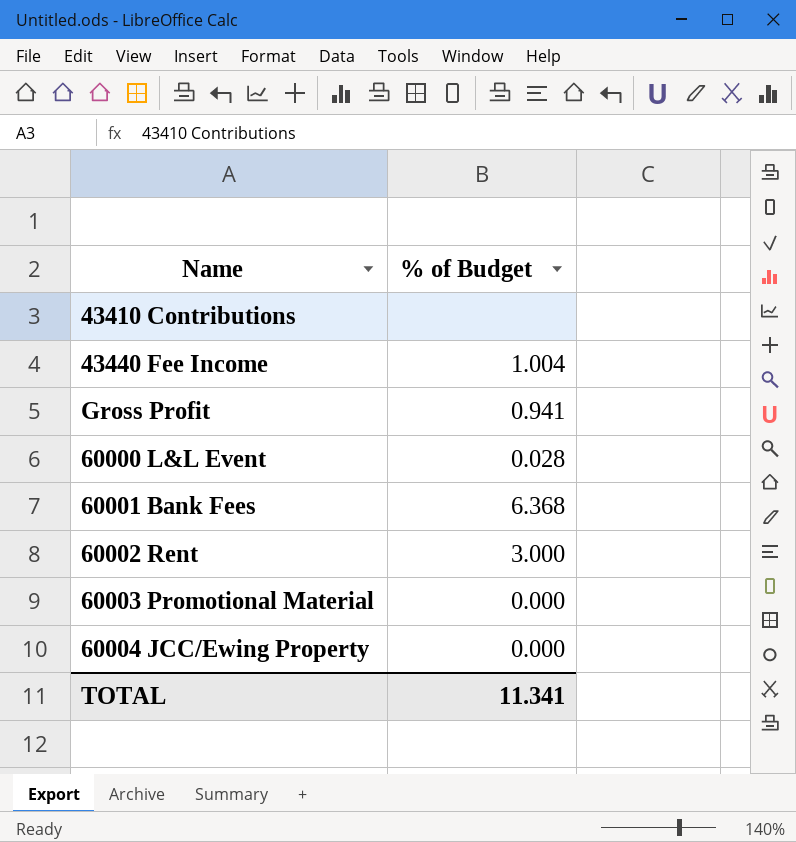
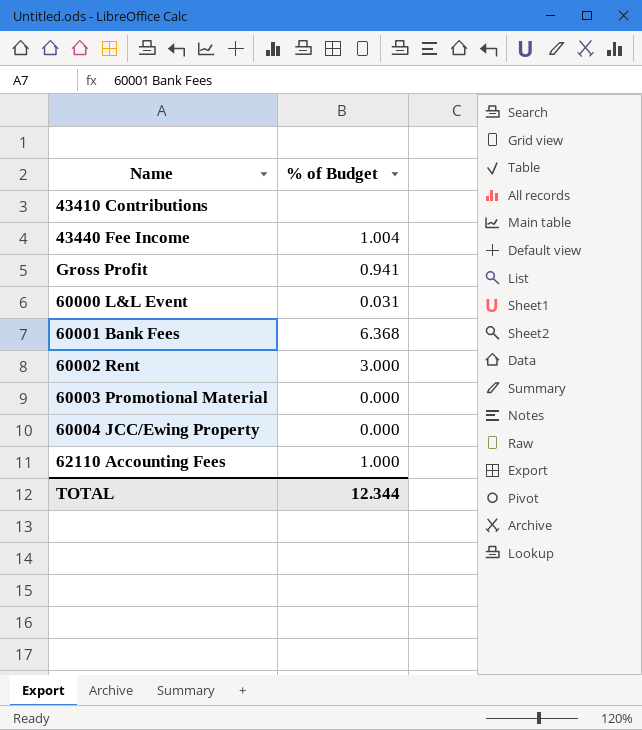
60000 L&L Event | % of Budget: 0.028 -> 0.031
row 62110 Accounting Fees: none -> 1.000
TOTAL | % of Budget: 11.341 -> 12.344

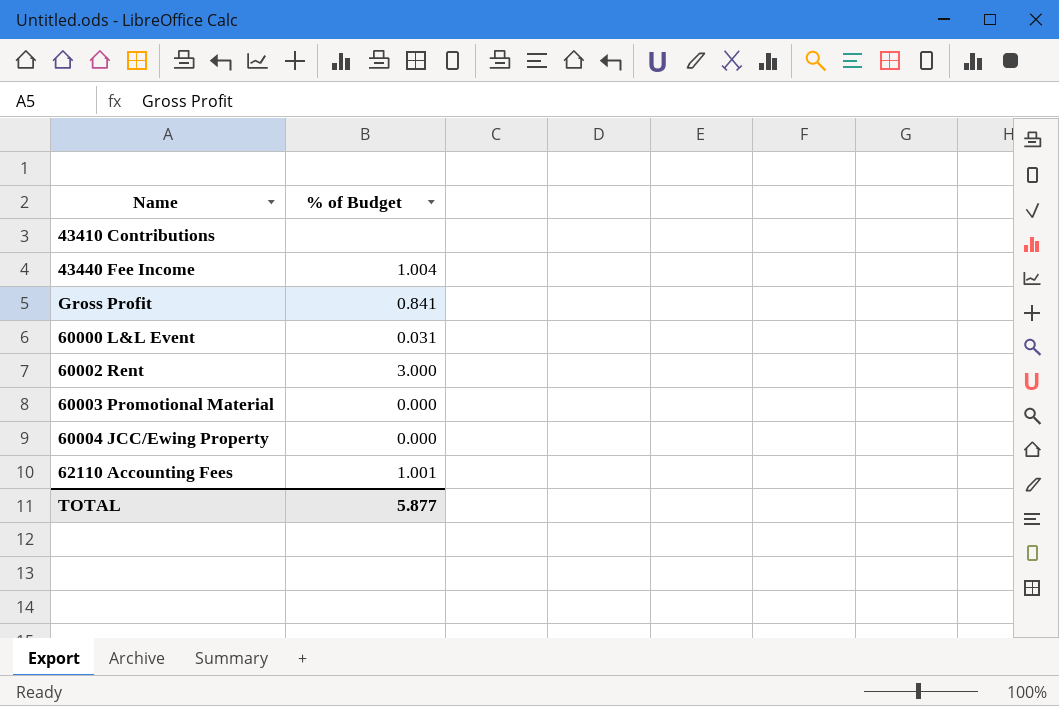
row 60001 Bank Fees: 6.368 -> none
Gross Profit | % of Budget: 0.941 -> 0.841
62110 Accounting Fees | % of Budget: 1.000 -> 1.001
TOTAL | % of Budget: 12.344 -> 5.877

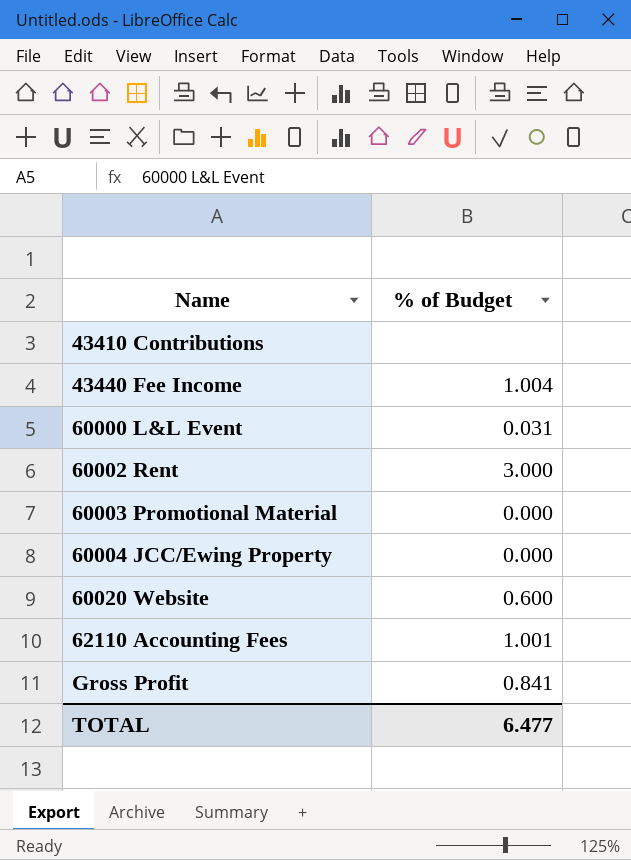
row order: none -> Name ascending
row 60020 Website: none -> 0.600
TOTAL | % of Budget: 5.877 -> 6.477

